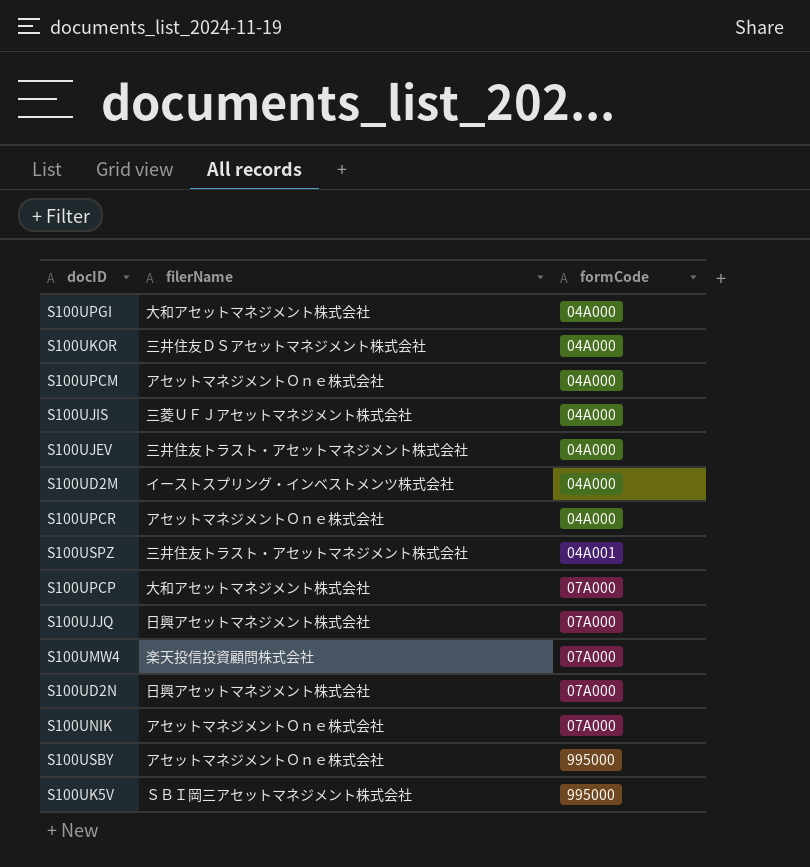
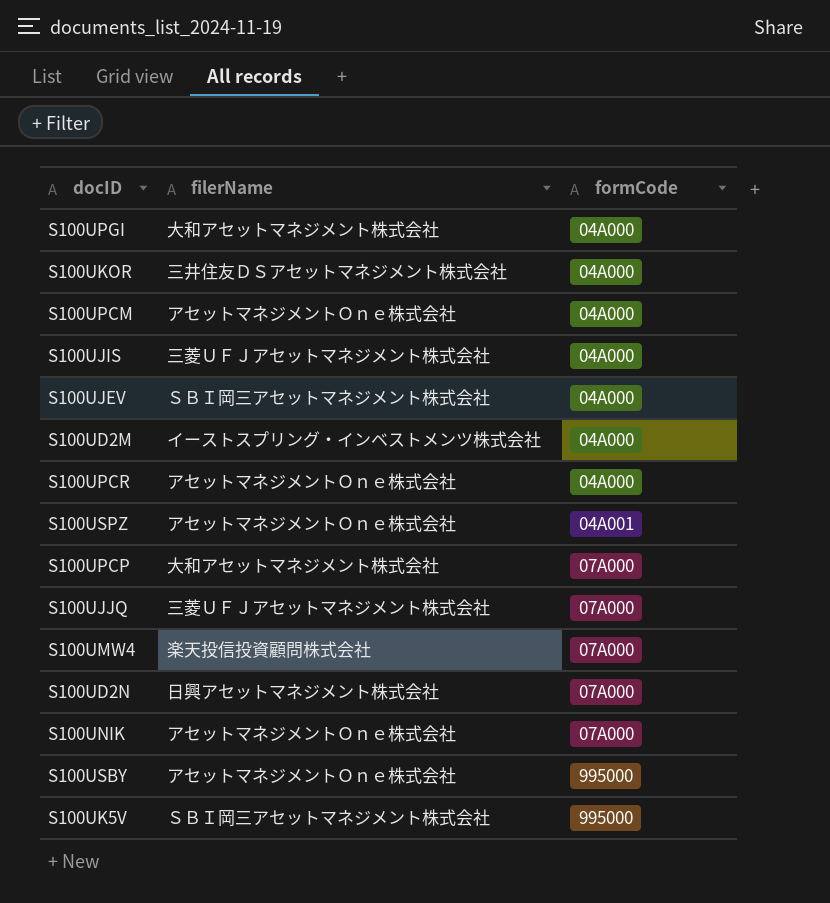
S100UJEV | filerName: 三井住友トラスト・アセットマネジメント株式会社 -> ＳＢＩ岡三アセットマネジメント株式会社
S100USPZ | filerName: 三井住友トラスト・アセットマネジメント株式会社 -> アセットマネジメントＯｎｅ株式会社
S100UJJQ | filerName: 日興アセットマネジメント株式会社 -> 三菱ＵＦＪアセットマネジメント株式会社

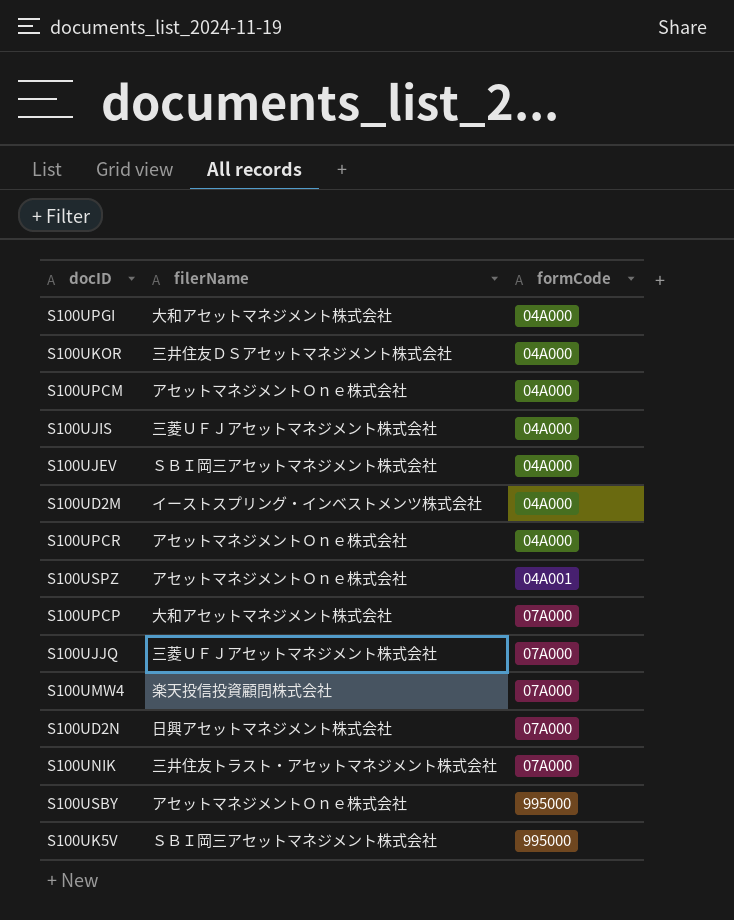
S100UNIK | filerName: アセットマネジメントＯｎｅ株式会社 -> 三井住友トラスト・アセットマネジメント株式会社

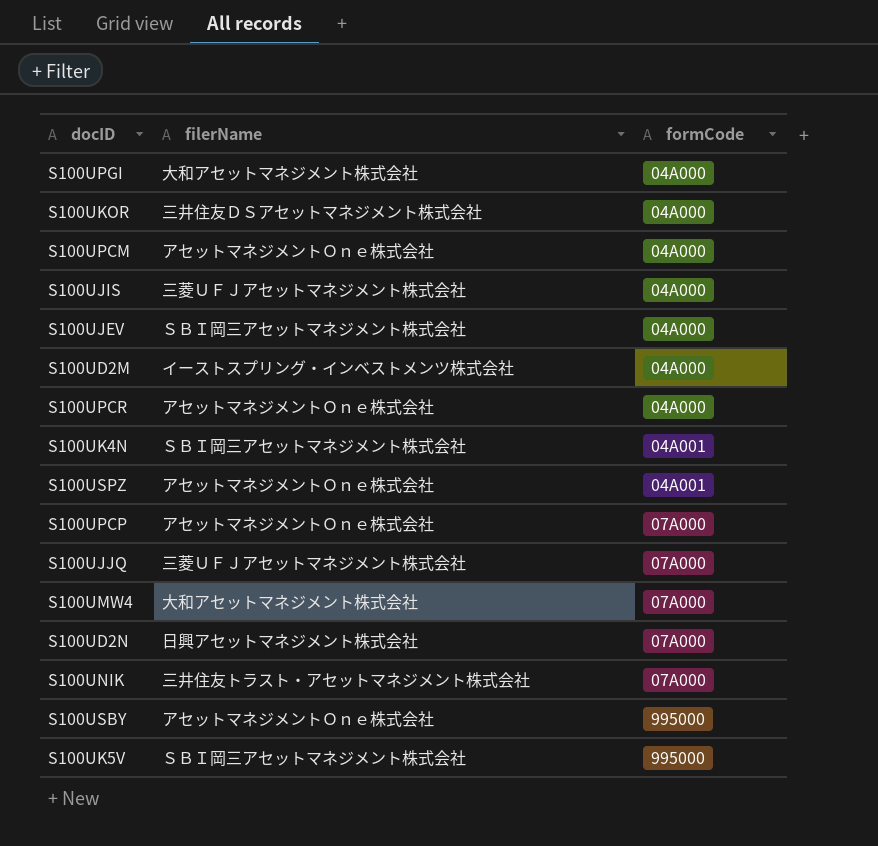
row S100UK4N: none -> ＳＢＩ岡三アセットマネジメント株式会社 | 04A001
S100UPCP | filerName: 大和アセットマネジメント株式会社 -> アセットマネジメントＯｎｅ株式会社
S100UMW4 | filerName: 楽天投信投資顧問株式会社 -> 大和アセットマネジメント株式会社

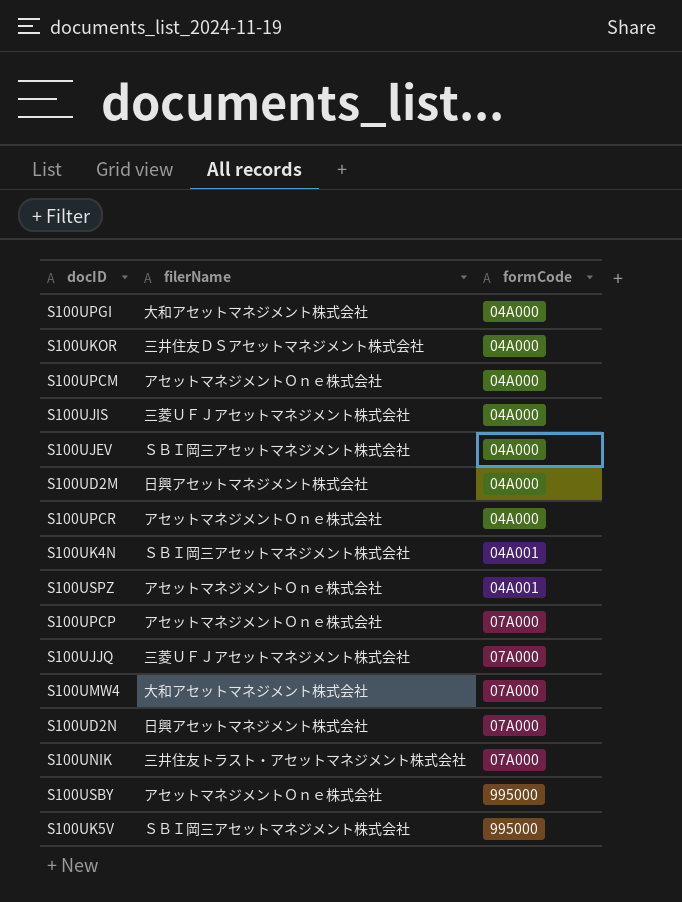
S100UD2M | filerName: イーストスプリング・インベストメンツ株式会社 -> 日興アセットマネジメント株式会社

